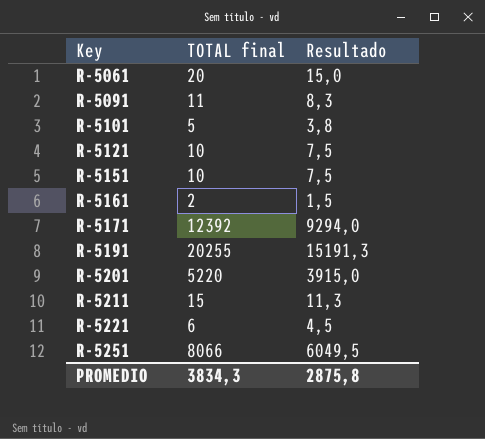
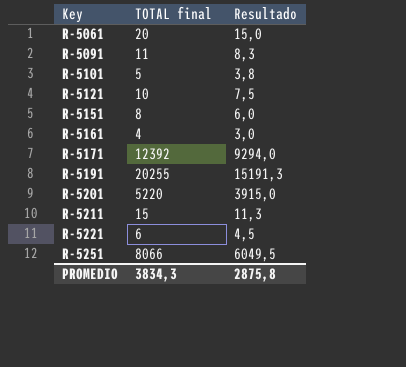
R-5151 | TOTAL final: 10 -> 8
R-5151 | Resultado: 7,5 -> 6,0
R-5161 | TOTAL final: 2 -> 4
R-5161 | Resultado: 1,5 -> 3,0

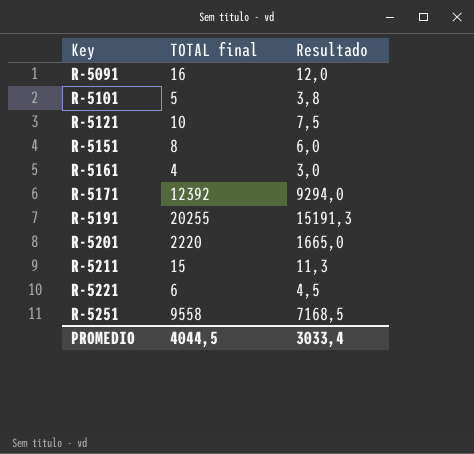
row R-5061: 20 | 15,0 -> none
R-5091 | TOTAL final: 11 -> 16
R-5091 | Resultado: 8,3 -> 12,0
R-5201 | TOTAL final: 5220 -> 2220
R-5201 | Resultado: 3915,0 -> 1665,0
R-5251 | TOTAL final: 8066 -> 9558
R-5251 | Resultado: 6049,5 -> 7168,5
PROMEDIO | TOTAL final: 3834,3 -> 4044,5
PROMEDIO | Resultado: 2875,8 -> 3033,4

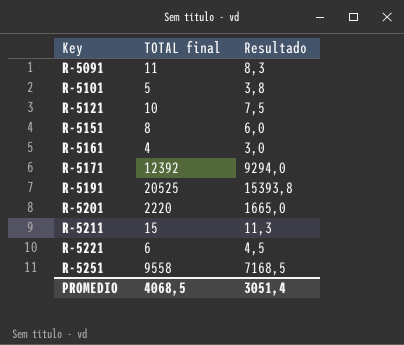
R-5091 | TOTAL final: 16 -> 11
R-5091 | Resultado: 12,0 -> 8,3
R-5191 | TOTAL final: 20255 -> 20525
R-5191 | Resultado: 15191,3 -> 15393,8
PROMEDIO | TOTAL final: 4044,5 -> 4068,5
PROMEDIO | Resultado: 3033,4 -> 3051,4

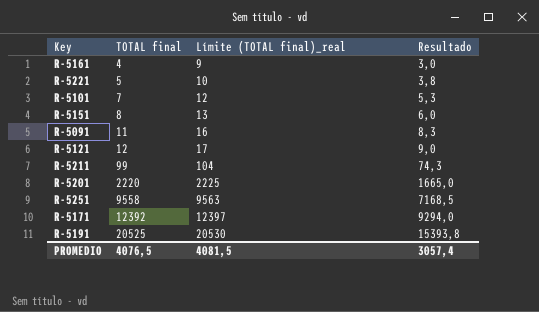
row order: Key ascending -> TOTAL final ascending
column Límite (TOTAL final)_real | formula: none -> [TOTAL final] + 5
R-5221 | TOTAL final: 6 -> 5
R-5221 | Resultado: 4,5 -> 3,8
R-5101 | TOTAL final: 5 -> 7
R-5101 | Resultado: 3,8 -> 5,3
R-5121 | TOTAL final: 10 -> 12
R-5121 | Resultado: 7,5 -> 9,0
R-5211 | TOTAL final: 15 -> 99
R-5211 | Resultado: 11,3 -> 74,3
PROMEDIO | TOTAL final: 4068,5 -> 4076,5
PROMEDIO | Resultado: 3051,4 -> 3057,4

